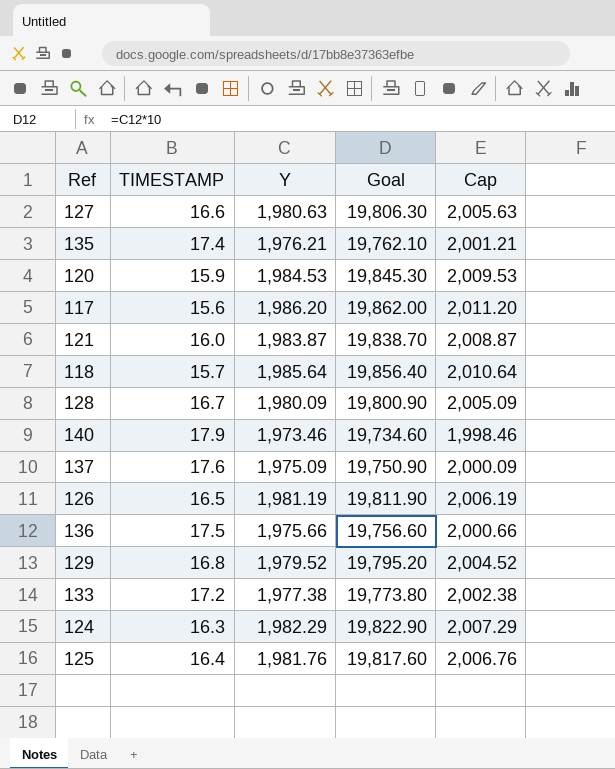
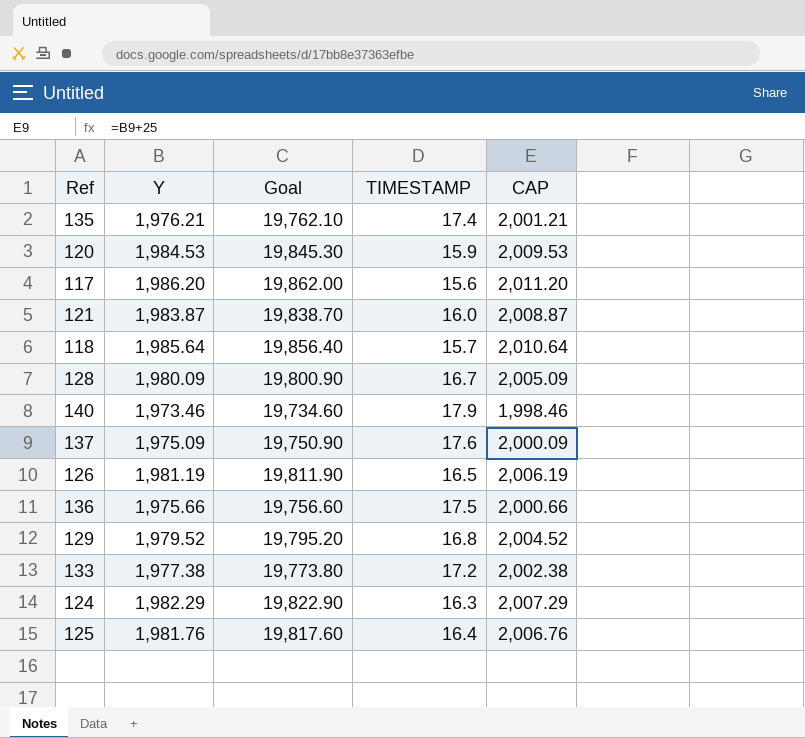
column TIMESTAMP | position: 2 -> 4
column name: Cap -> CAP
row 127: 16.6 | 1,980.63 | 19,806.30 | 2,005.63 -> none

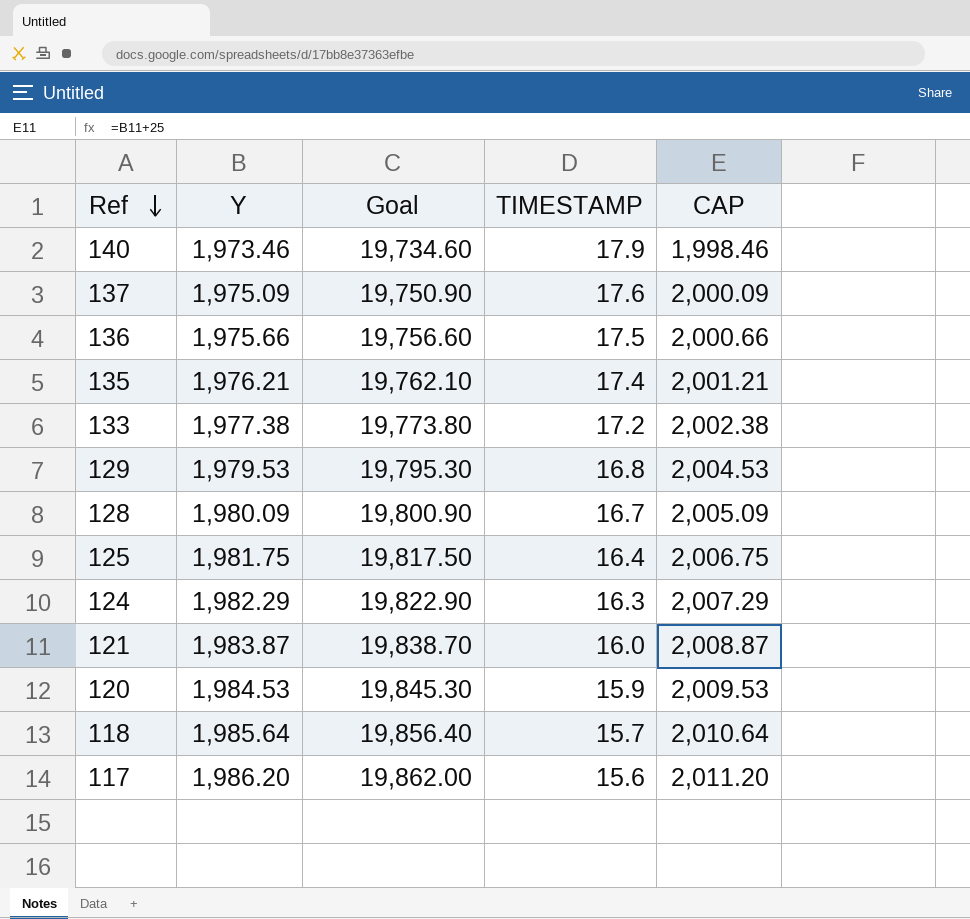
row order: none -> Ref descending
row 126: 1,981.19 | 19,811.90 | 16.5 | 2,006.19 -> none
129 | Y: 1,979.52 -> 1,979.53
129 | Goal: 19,795.20 -> 19,795.30
129 | CAP: 2,004.52 -> 2,004.53
125 | Y: 1,981.76 -> 1,981.75
125 | Goal: 19,817.60 -> 19,817.50
125 | CAP: 2,006.76 -> 2,006.75

